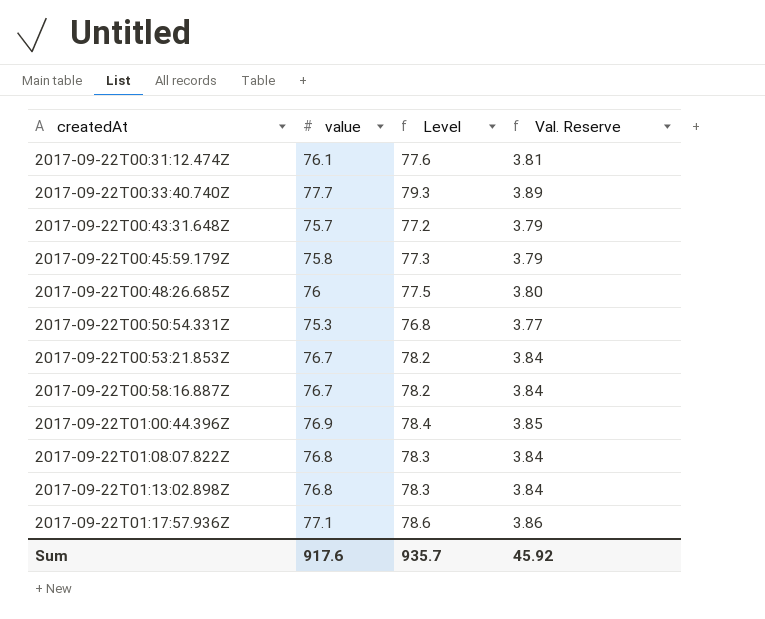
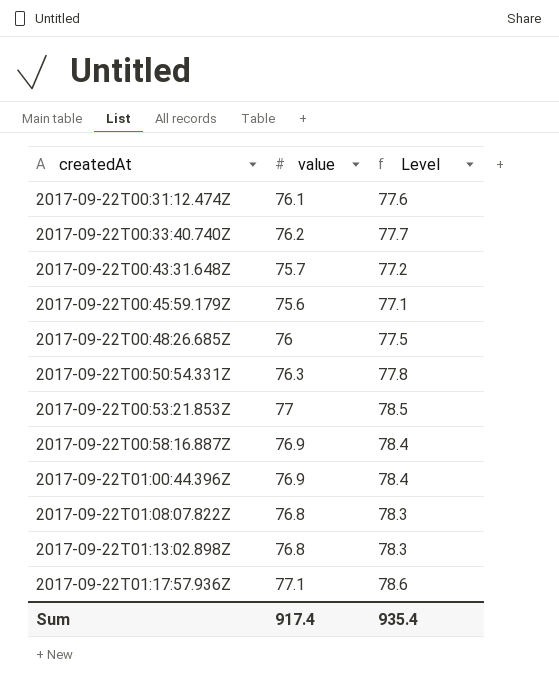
column Val. Reserve | formula: [value] * 0.05 -> none
2017-09-22T00:33:40.740Z | value: 77.7 -> 76.2
2017-09-22T00:33:40.740Z | Level: 79.3 -> 77.7
2017-09-22T00:45:59.179Z | value: 75.8 -> 75.6
2017-09-22T00:45:59.179Z | Level: 77.3 -> 77.1
2017-09-22T00:50:54.331Z | value: 75.3 -> 76.3
2017-09-22T00:50:54.331Z | Level: 76.8 -> 77.8
2017-09-22T00:53:21.853Z | value: 76.7 -> 77
2017-09-22T00:53:21.853Z | Level: 78.2 -> 78.5
2017-09-22T00:58:16.887Z | value: 76.7 -> 76.9
2017-09-22T00:58:16.887Z | Level: 78.2 -> 78.4
Sum | value: 917.6 -> 917.4
Sum | Level: 935.7 -> 935.4

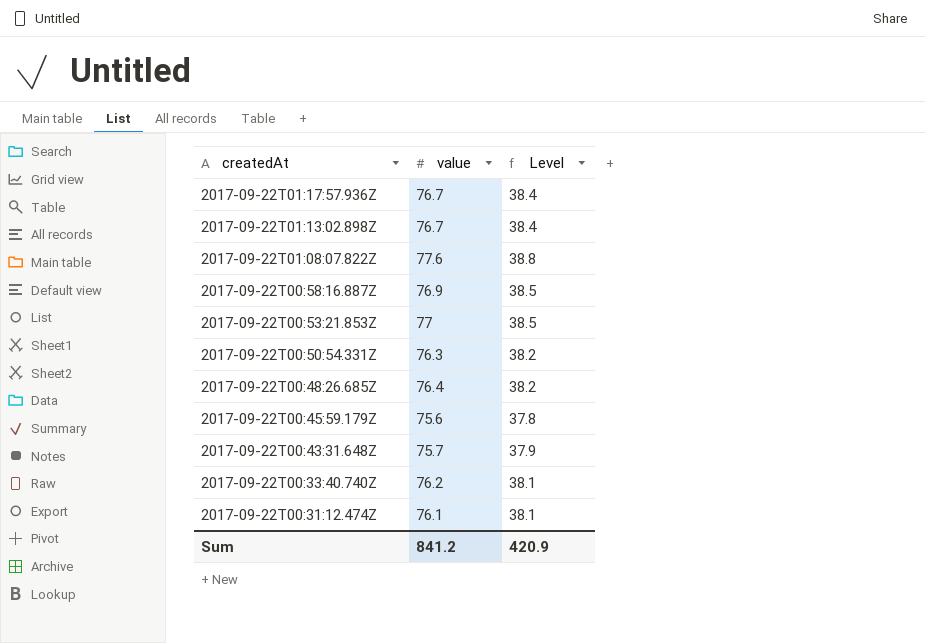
row order: createdAt ascending -> createdAt descending
column Level | formula: [value] * 1.02 -> [value] * 0.5
row 2017-09-22T01:00:44.396Z: 76.9 | 78.4 -> none
2017-09-22T01:17:57.936Z | value: 77.1 -> 76.7
2017-09-22T01:13:02.898Z | value: 76.8 -> 76.7
2017-09-22T01:08:07.822Z | value: 76.8 -> 77.6
2017-09-22T00:48:26.685Z | value: 76 -> 76.4
Sum | value: 917.4 -> 841.2
Sum | Level: 935.4 -> 420.9

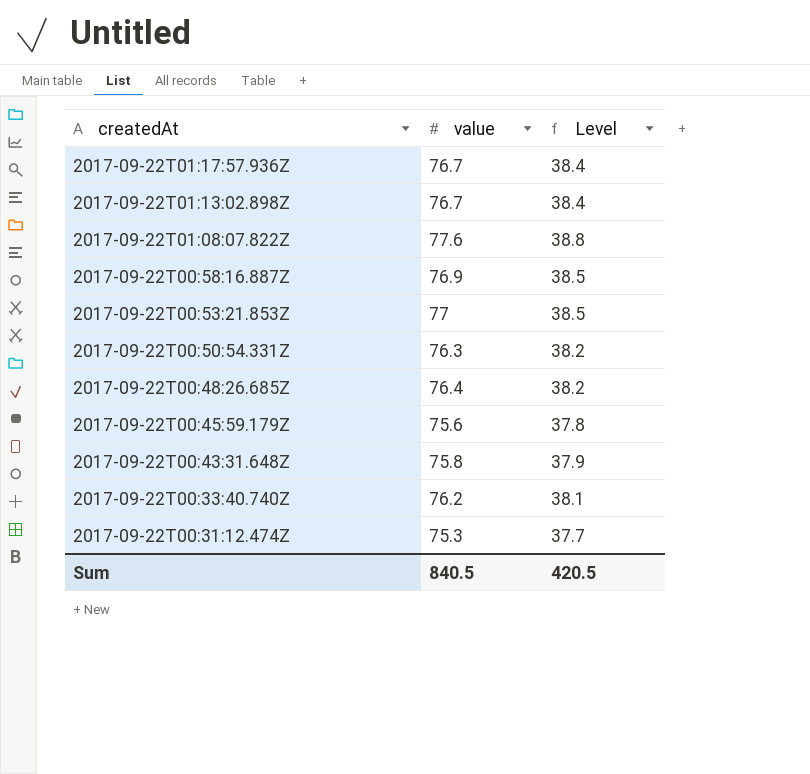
2017-09-22T00:43:31.648Z | value: 75.7 -> 75.8
2017-09-22T00:31:12.474Z | value: 76.1 -> 75.3
2017-09-22T00:31:12.474Z | Level: 38.1 -> 37.7
Sum | value: 841.2 -> 840.5
Sum | Level: 420.9 -> 420.5

